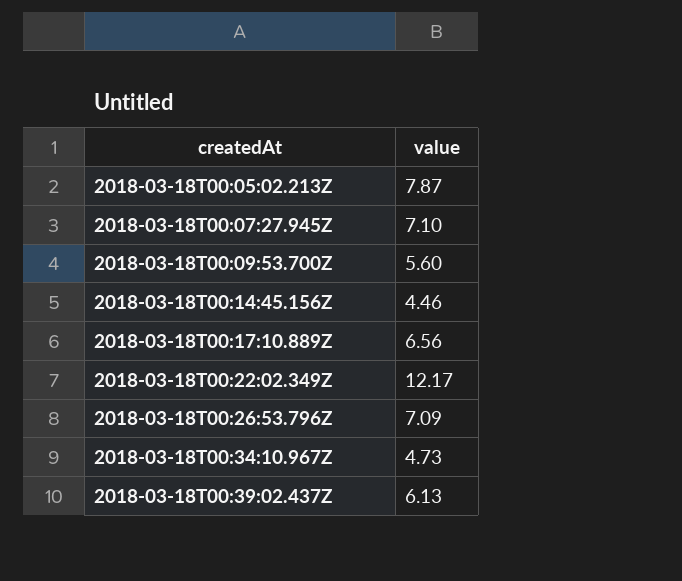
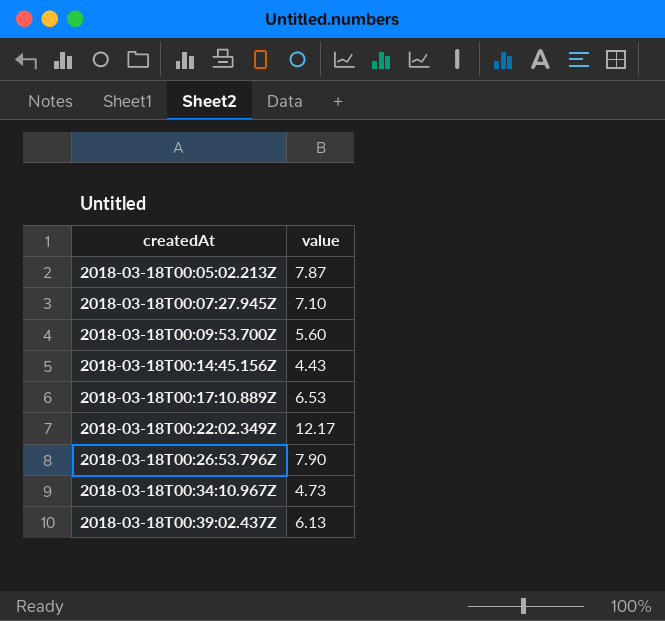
2018-03-18T00:14:45.156Z | value: 4.46 -> 4.43
2018-03-18T00:17:10.889Z | value: 6.56 -> 6.53
2018-03-18T00:26:53.796Z | value: 7.09 -> 7.90

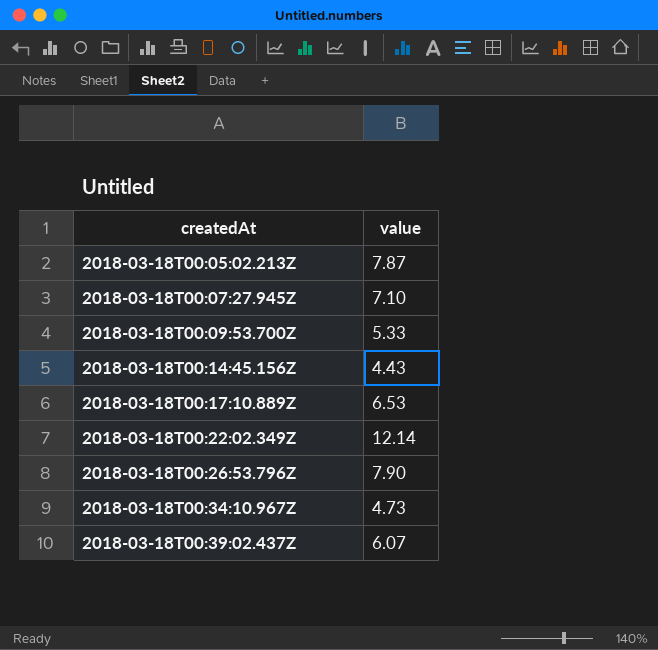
2018-03-18T00:09:53.700Z | value: 5.60 -> 5.33
2018-03-18T00:22:02.349Z | value: 12.17 -> 12.14
2018-03-18T00:39:02.437Z | value: 6.13 -> 6.07

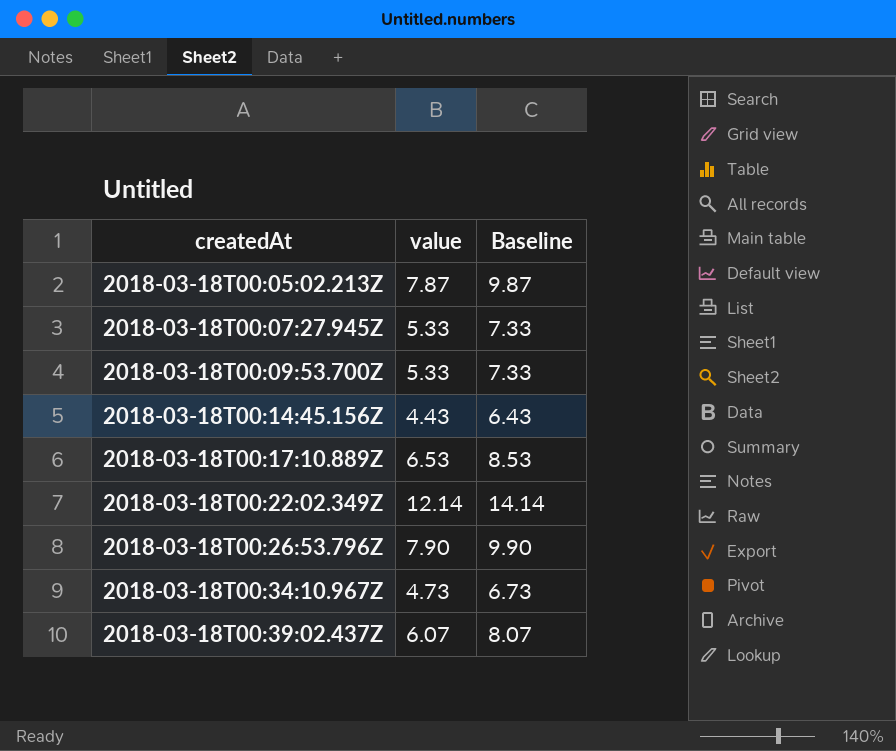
column Baseline | formula: none -> [value] + 2
2018-03-18T00:07:27.945Z | value: 7.10 -> 5.33

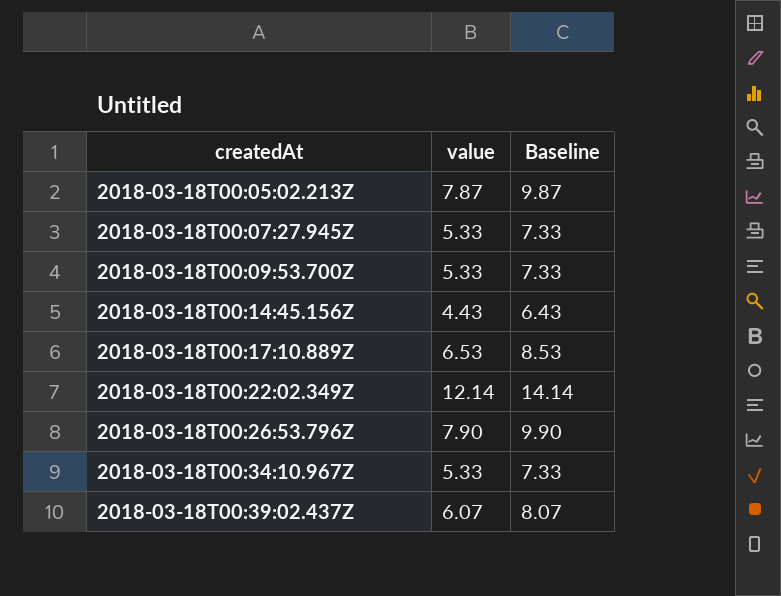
2018-03-18T00:34:10.967Z | value: 4.73 -> 5.33
2018-03-18T00:34:10.967Z | Baseline: 6.73 -> 7.33

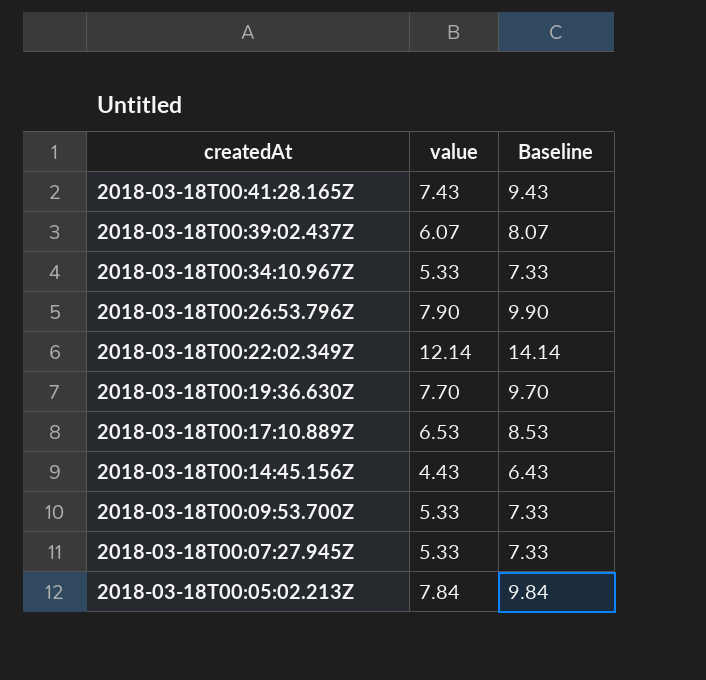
row order: createdAt ascending -> createdAt descending
row 2018-03-18T00:41:28.165Z: none -> 7.43 | 9.43
row 2018-03-18T00:19:36.630Z: none -> 7.70 | 9.70
2018-03-18T00:05:02.213Z | value: 7.87 -> 7.84
2018-03-18T00:05:02.213Z | Baseline: 9.87 -> 9.84

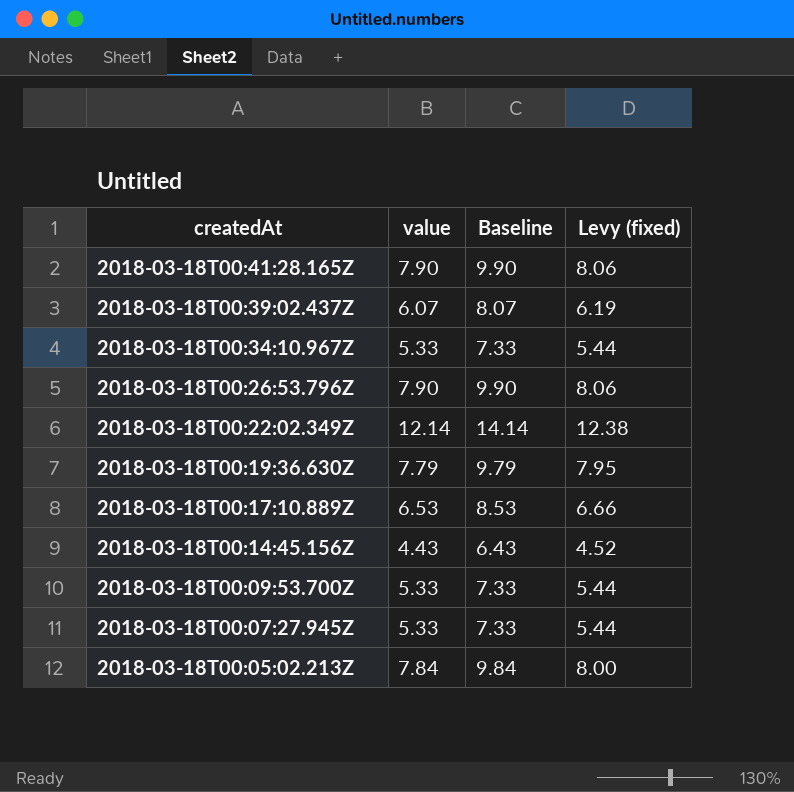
column Levy (fixed) | formula: none -> [value] * 1.02
2018-03-18T00:41:28.165Z | value: 7.43 -> 7.90
2018-03-18T00:41:28.165Z | Baseline: 9.43 -> 9.90
2018-03-18T00:19:36.630Z | value: 7.70 -> 7.79
2018-03-18T00:19:36.630Z | Baseline: 9.70 -> 9.79

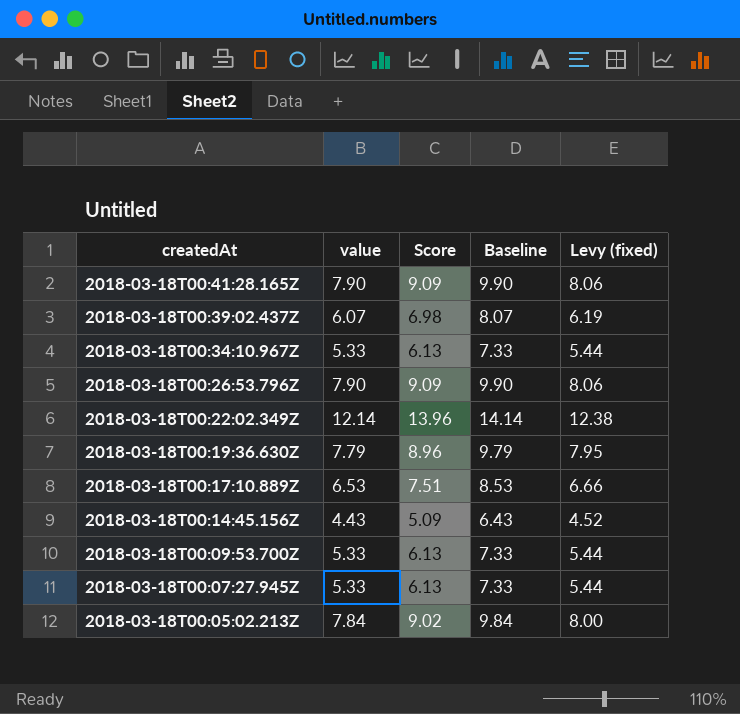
column Score | formula: none -> [value] * 1.15

